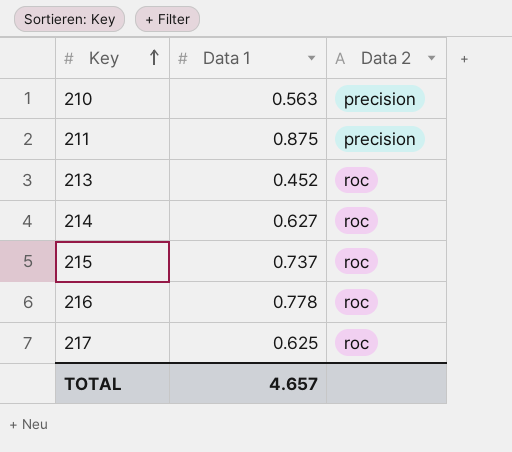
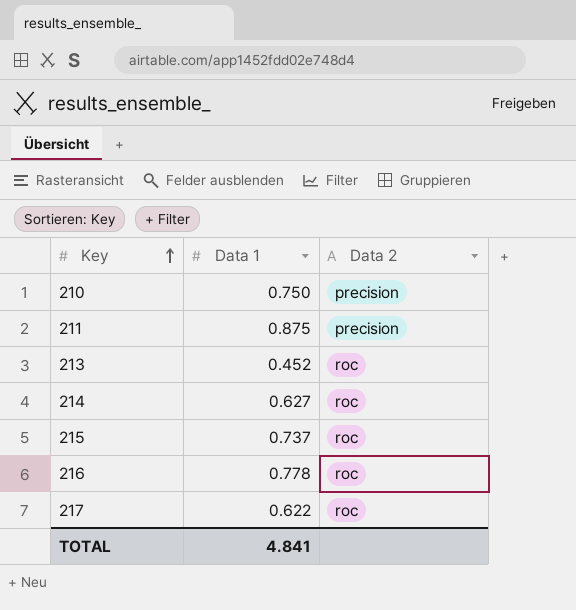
210 | Data 1: 0.563 -> 0.750
217 | Data 1: 0.625 -> 0.622
TOTAL | Data 1: 4.657 -> 4.841

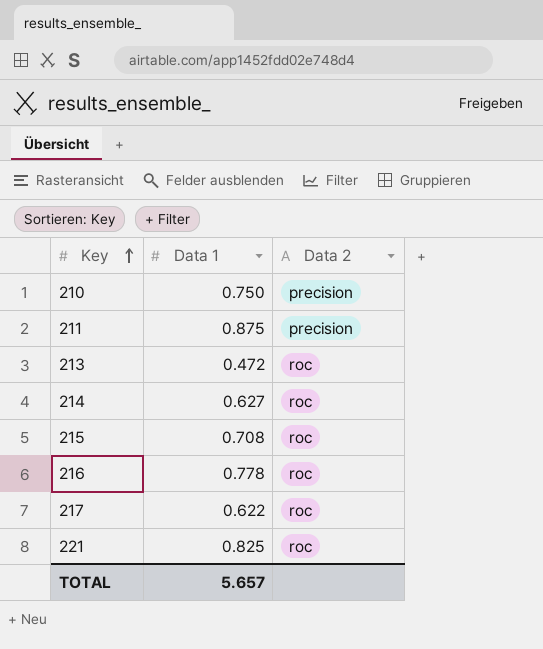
213 | Data 1: 0.452 -> 0.472
215 | Data 1: 0.737 -> 0.708
row 221: none -> 0.825 | roc
TOTAL | Data 1: 4.841 -> 5.657

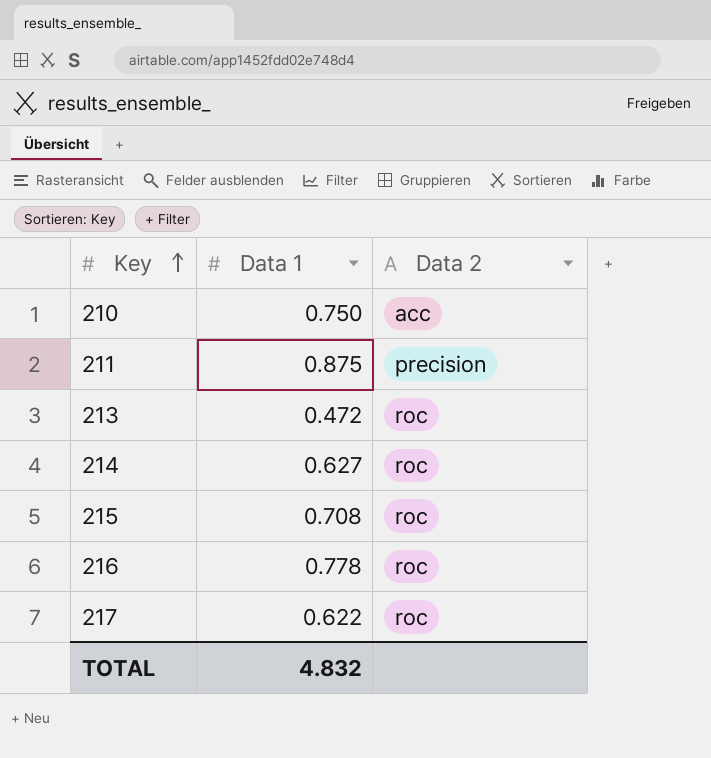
row 221: 0.825 | roc -> none
210 | Data 2: precision -> acc
TOTAL | Data 1: 5.657 -> 4.832

